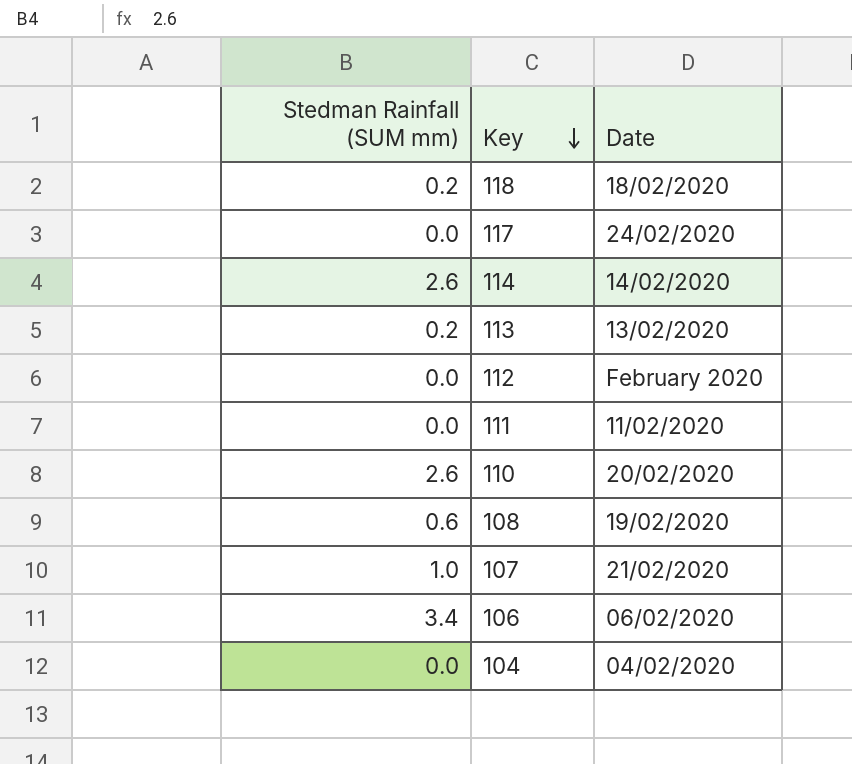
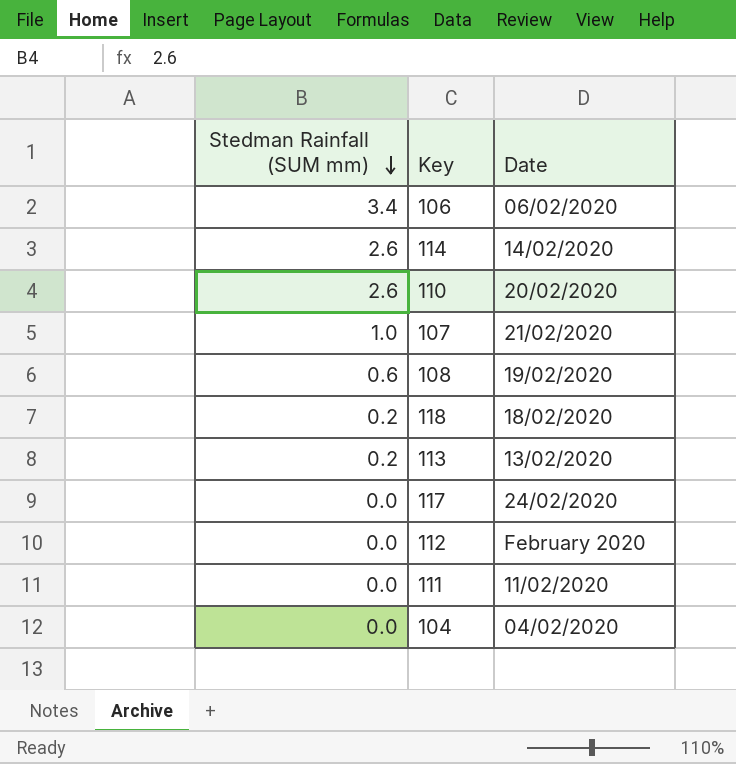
row order: Key descending -> Stedman Rainfall (SUM mm) descending

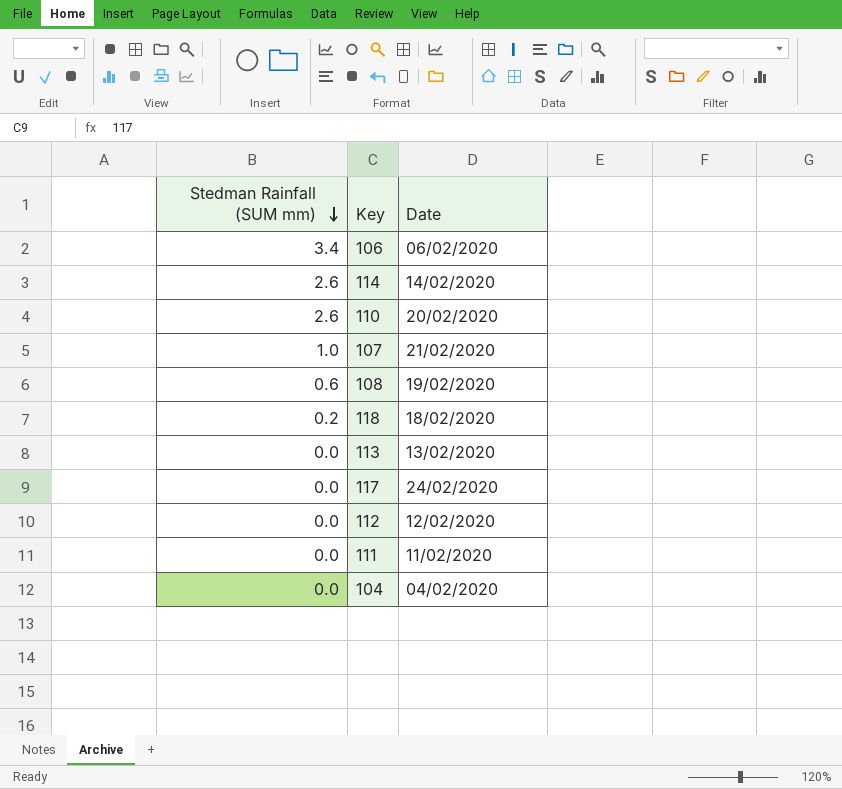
113 | Stedman Rainfall (SUM mm): 0.2 -> 0.0
112 | Date: February 2020 -> 12/02/2020

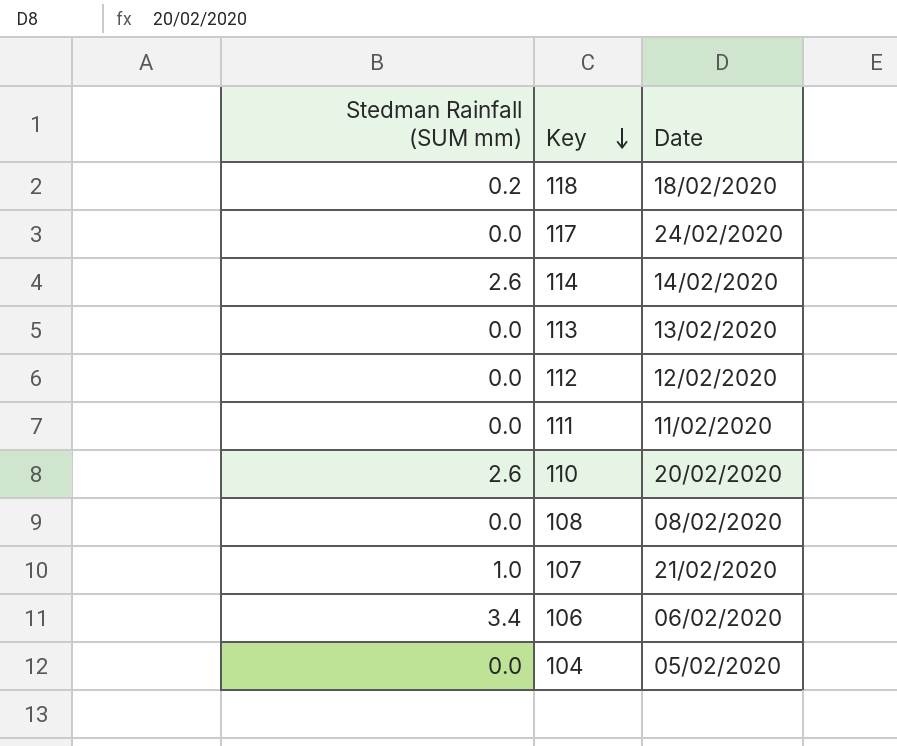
row order: Stedman Rainfall (SUM mm) descending -> Key descending
108 | Stedman Rainfall (SUM mm): 0.6 -> 0.0
108 | Date: 19/02/2020 -> 08/02/2020
104 | Date: 04/02/2020 -> 05/02/2020

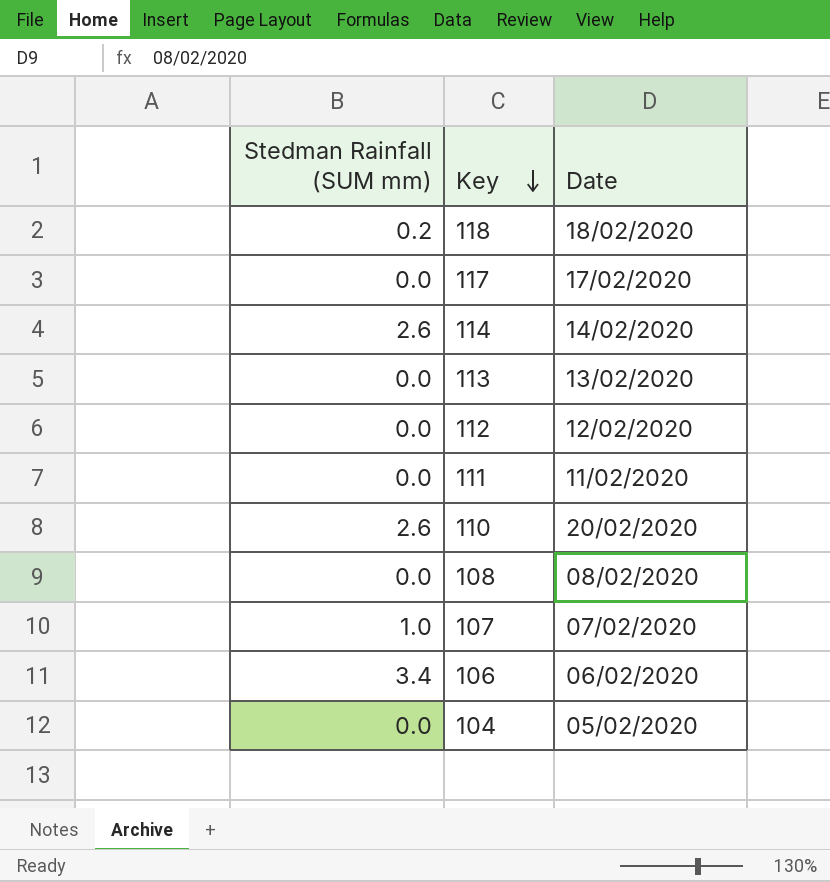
117 | Date: 24/02/2020 -> 17/02/2020
107 | Date: 21/02/2020 -> 07/02/2020

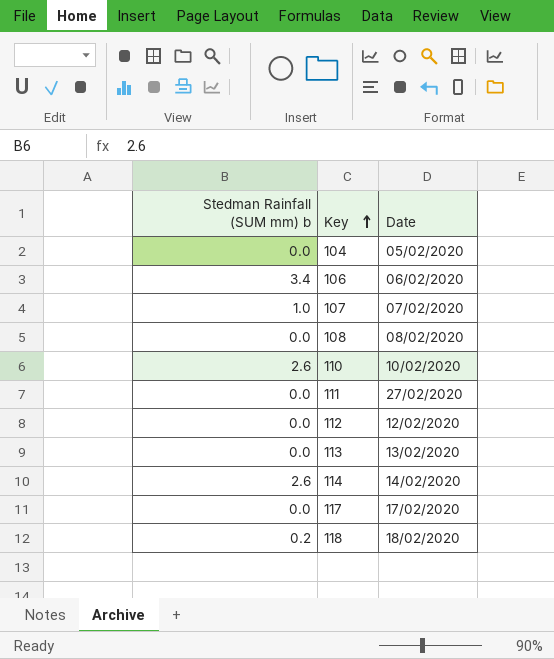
row order: Key descending -> Key ascending
column name: Stedman Rainfall (SUM mm) -> Stedman Rainfall (SUM mm) b
110 | Date: 20/02/2020 -> 10/02/2020
111 | Date: 11/02/2020 -> 27/02/2020

